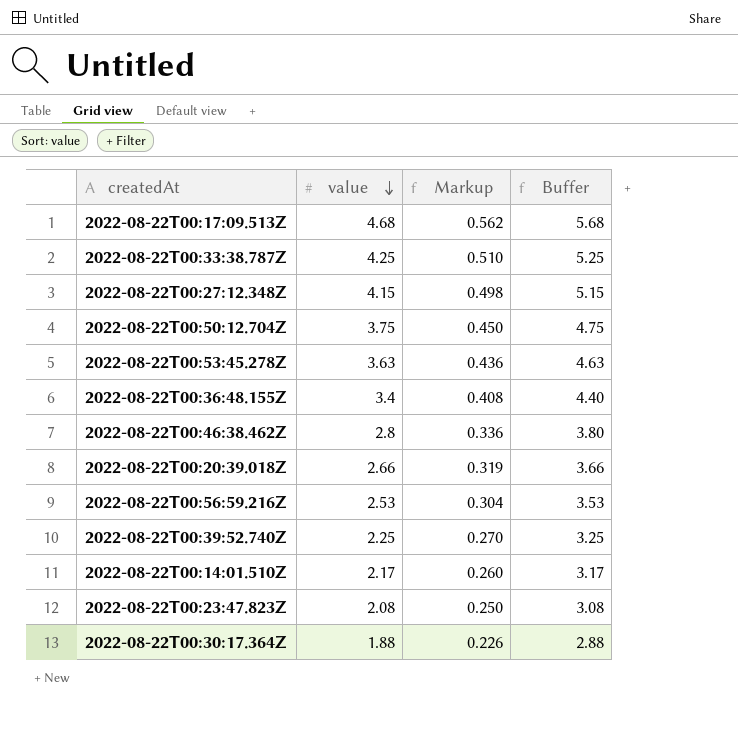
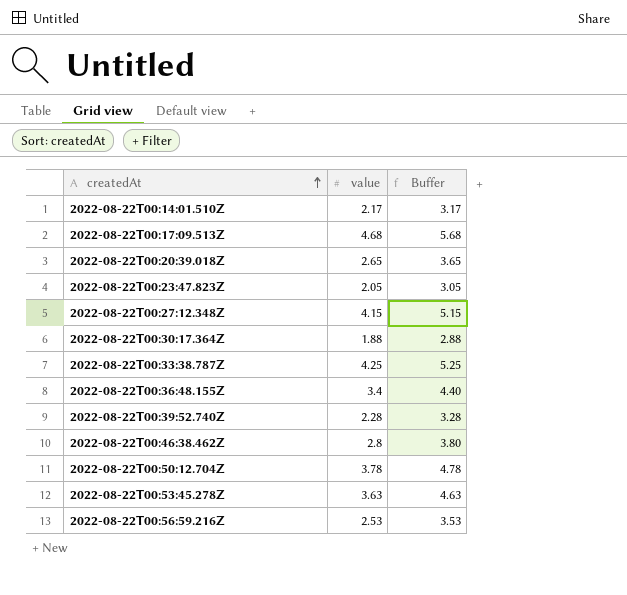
row order: value descending -> createdAt ascending
column Markup | formula: [value] * 0.12 -> none
2022-08-22T00:20:39.018Z | value: 2.66 -> 2.65
2022-08-22T00:20:39.018Z | Buffer: 3.66 -> 3.65
2022-08-22T00:23:47.823Z | value: 2.08 -> 2.05
2022-08-22T00:23:47.823Z | Buffer: 3.08 -> 3.05
2022-08-22T00:39:52.740Z | value: 2.25 -> 2.28
2022-08-22T00:39:52.740Z | Buffer: 3.25 -> 3.28
2022-08-22T00:50:12.704Z | value: 3.75 -> 3.78
2022-08-22T00:50:12.704Z | Buffer: 4.75 -> 4.78

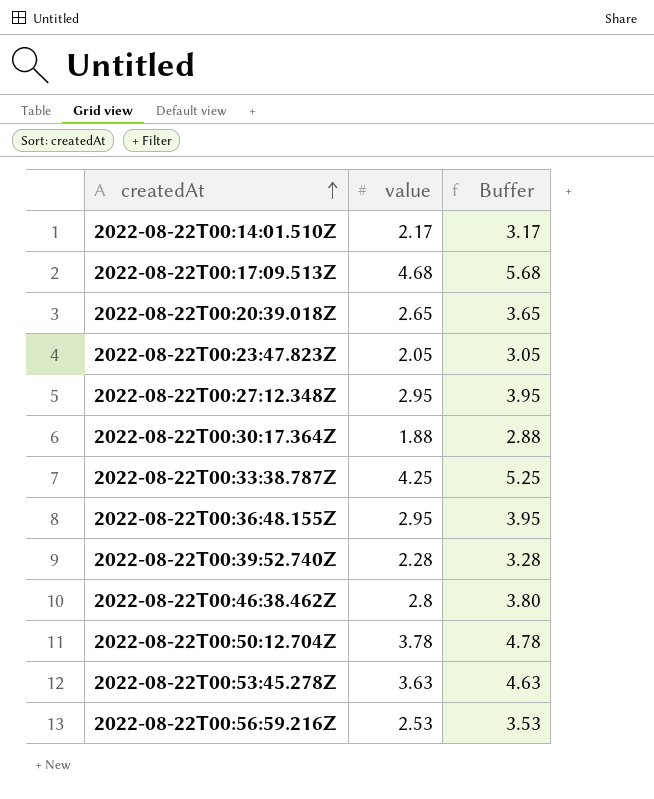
2022-08-22T00:27:12.348Z | value: 4.15 -> 2.95
2022-08-22T00:27:12.348Z | Buffer: 5.15 -> 3.95
2022-08-22T00:36:48.155Z | value: 3.4 -> 2.95
2022-08-22T00:36:48.155Z | Buffer: 4.40 -> 3.95

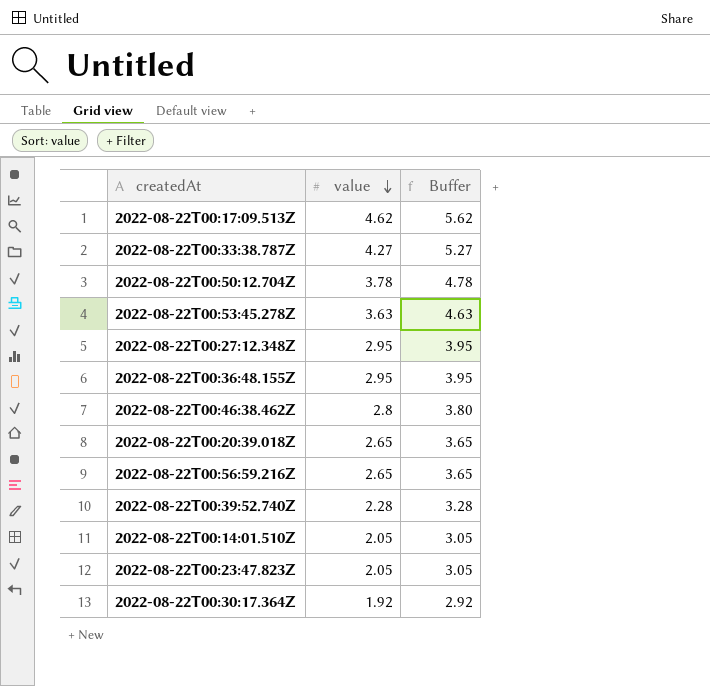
row order: createdAt ascending -> value descending
2022-08-22T00:17:09.513Z | value: 4.68 -> 4.62
2022-08-22T00:17:09.513Z | Buffer: 5.68 -> 5.62
2022-08-22T00:33:38.787Z | value: 4.25 -> 4.27
2022-08-22T00:33:38.787Z | Buffer: 5.25 -> 5.27
2022-08-22T00:56:59.216Z | value: 2.53 -> 2.65
2022-08-22T00:56:59.216Z | Buffer: 3.53 -> 3.65
2022-08-22T00:14:01.510Z | value: 2.17 -> 2.05
2022-08-22T00:14:01.510Z | Buffer: 3.17 -> 3.05
2022-08-22T00:30:17.364Z | value: 1.88 -> 1.92
2022-08-22T00:30:17.364Z | Buffer: 2.88 -> 2.92

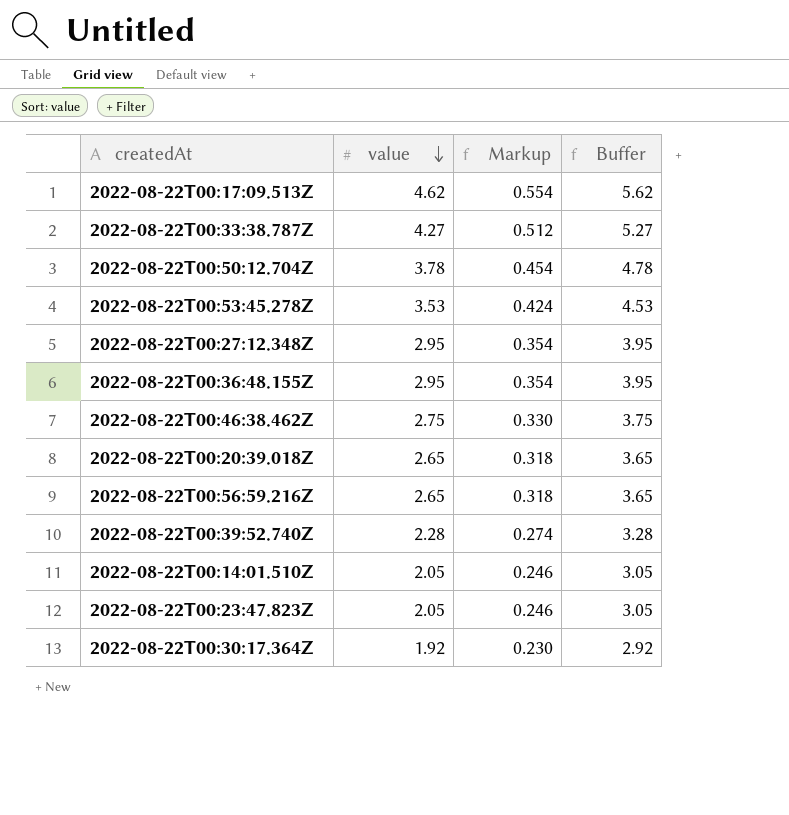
column Markup | formula: none -> [value] * 0.12
2022-08-22T00:53:45.278Z | value: 3.63 -> 3.53
2022-08-22T00:53:45.278Z | Buffer: 4.63 -> 4.53
2022-08-22T00:46:38.462Z | value: 2.8 -> 2.75
2022-08-22T00:46:38.462Z | Buffer: 3.80 -> 3.75

